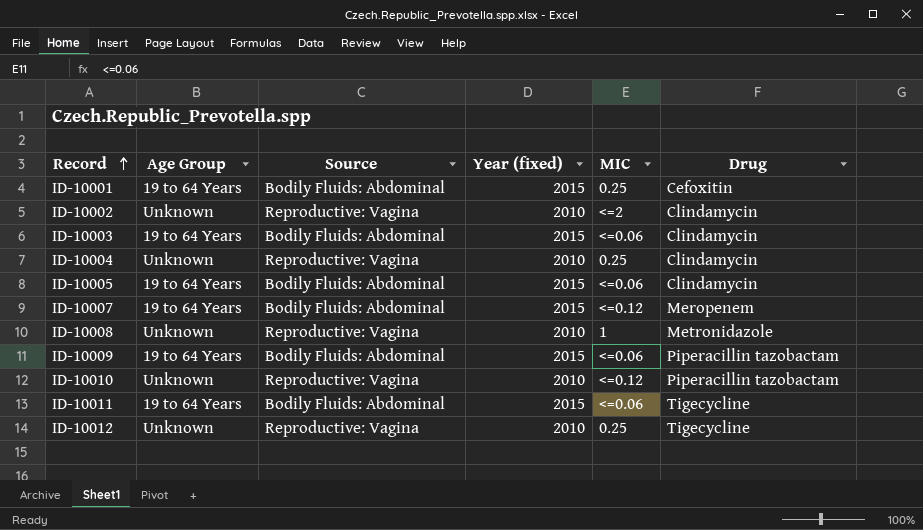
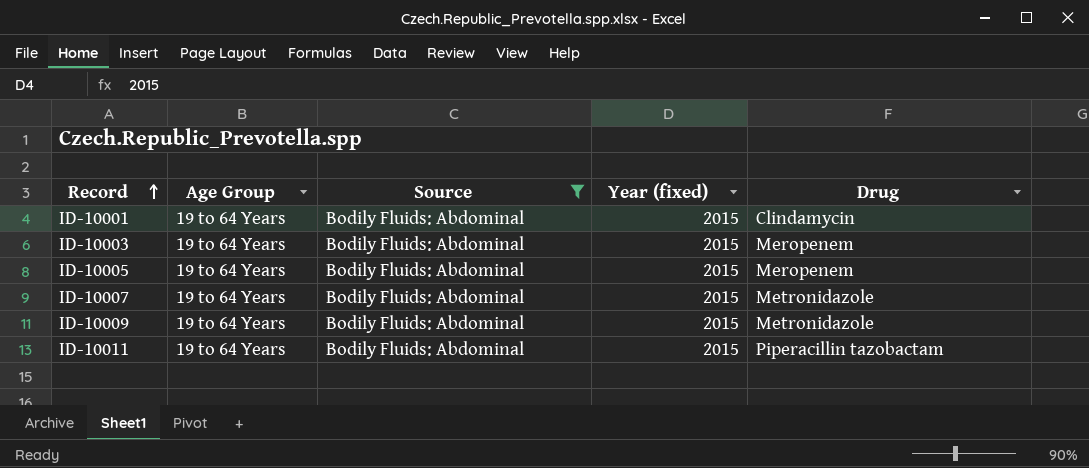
filter: none -> Source = Bodily Fluids: Abdominal
column MIC | position: 5 -> none
ID-10001 | Drug: Cefoxitin -> Clindamycin
ID-10003 | Drug: Clindamycin -> Meropenem
ID-10005 | Drug: Clindamycin -> Meropenem
ID-10007 | Drug: Meropenem -> Metronidazole
ID-10009 | Drug: Piperacillin tazobactam -> Metronidazole
ID-10011 | Drug: Tigecycline -> Piperacillin tazobactam

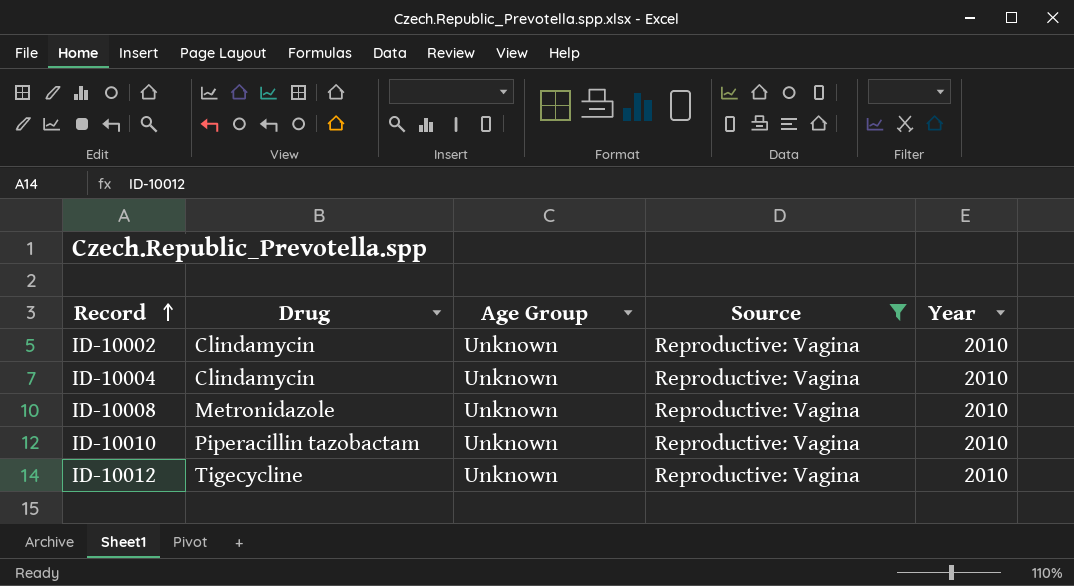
filter: Source = Bodily Fluids: Abdominal -> Source = Reproductive: Vagina
column Drug | position: 5 -> 2
column name: Year (fixed) -> Year

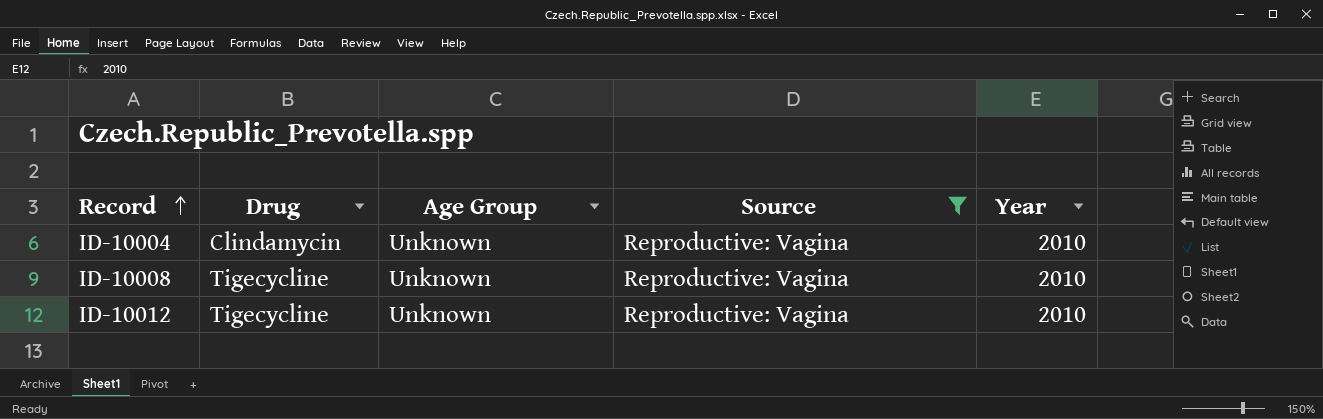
row ID-10002: Clindamycin | Unknown | Reproductive: Vagina | 2010 -> none
row ID-10010: Piperacillin tazobactam | Unknown | Reproductive: Vagina | 2010 -> none
ID-10008 | Drug: Metronidazole -> Tigecycline

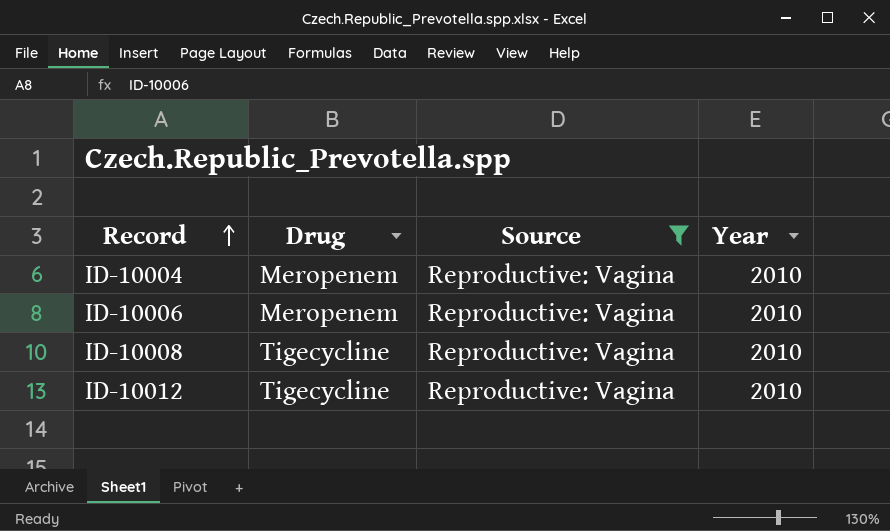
column Age Group | position: 3 -> none
ID-10004 | Drug: Clindamycin -> Meropenem
row ID-10006: none -> Meropenem | Reproductive: Vagina | 2010

